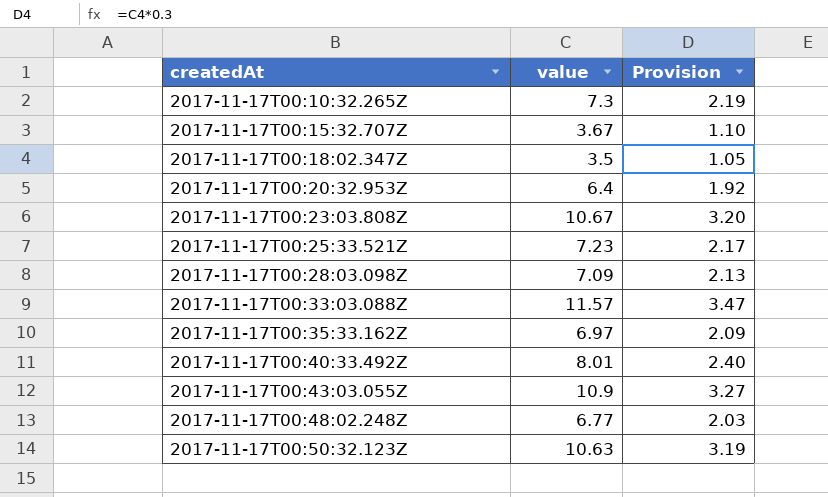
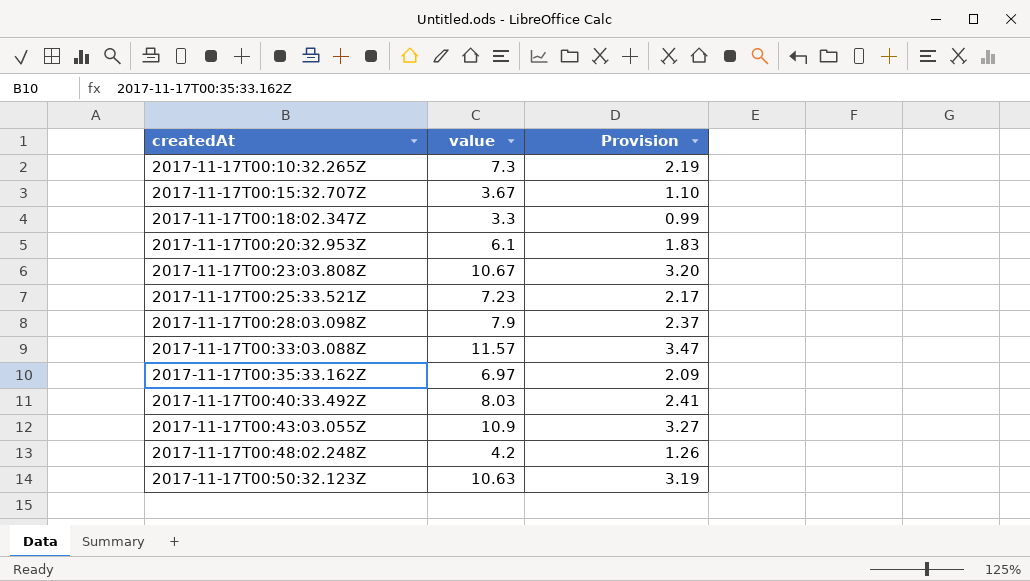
2017-11-17T00:18:02.347Z | value: 3.5 -> 3.3
2017-11-17T00:18:02.347Z | Provision: 1.05 -> 0.99
2017-11-17T00:20:32.953Z | value: 6.4 -> 6.1
2017-11-17T00:20:32.953Z | Provision: 1.92 -> 1.83
2017-11-17T00:28:03.098Z | value: 7.09 -> 7.9
2017-11-17T00:28:03.098Z | Provision: 2.13 -> 2.37
2017-11-17T00:40:33.492Z | value: 8.01 -> 8.03
2017-11-17T00:40:33.492Z | Provision: 2.40 -> 2.41
2017-11-17T00:48:02.248Z | value: 6.77 -> 4.2
2017-11-17T00:48:02.248Z | Provision: 2.03 -> 1.26

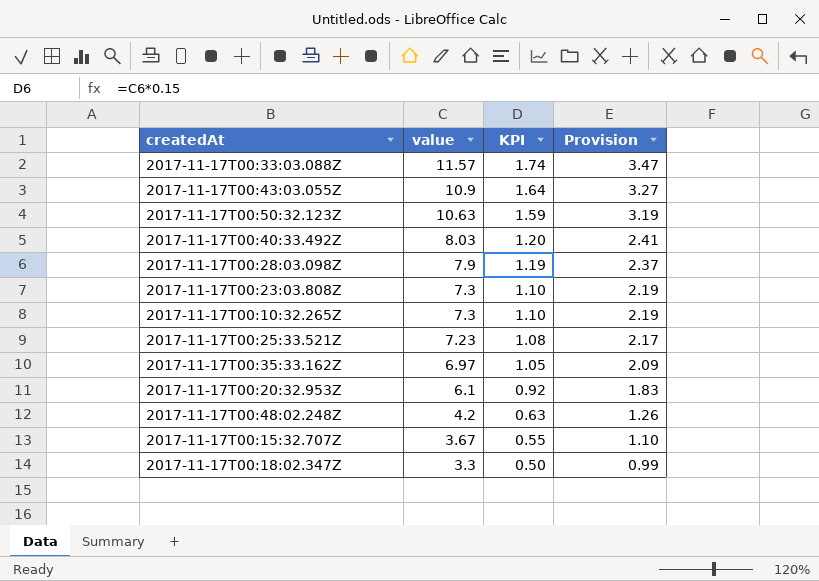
row order: createdAt ascending -> value descending
column KPI | formula: none -> [value] * 0.15
2017-11-17T00:23:03.808Z | value: 10.67 -> 7.3
2017-11-17T00:23:03.808Z | Provision: 3.20 -> 2.19

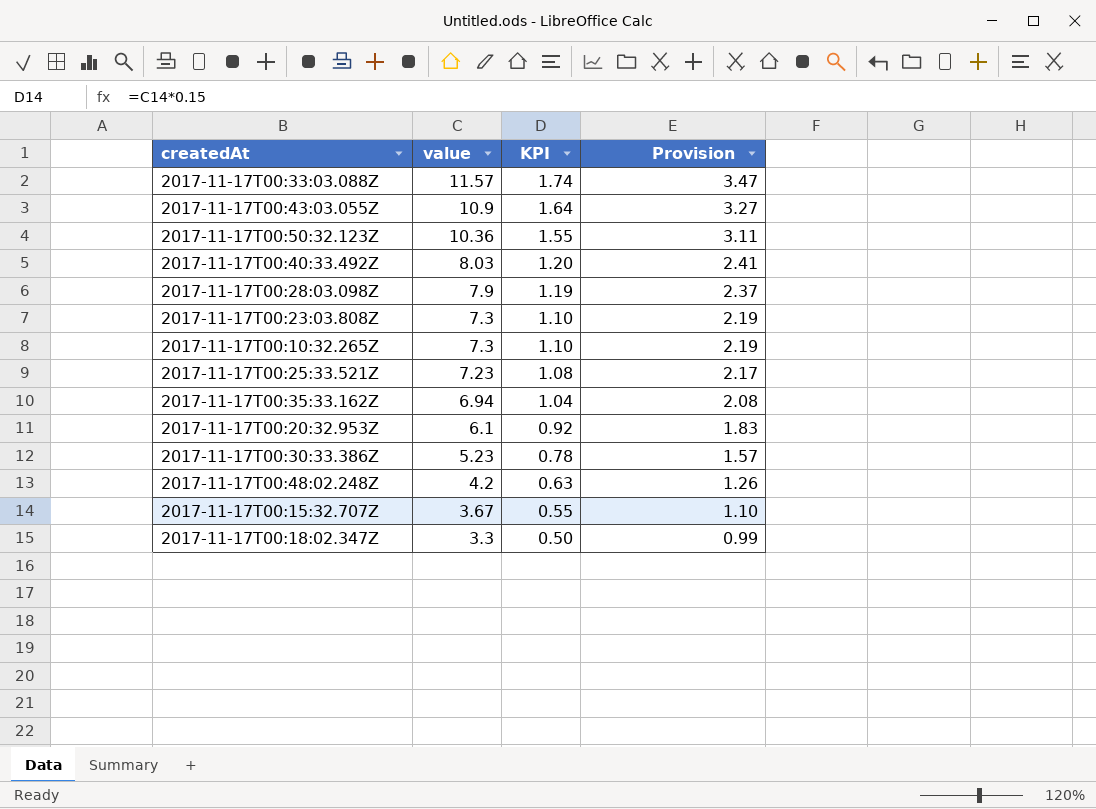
2017-11-17T00:50:32.123Z | value: 10.63 -> 10.36
2017-11-17T00:50:32.123Z | KPI: 1.59 -> 1.55
2017-11-17T00:50:32.123Z | Provision: 3.19 -> 3.11
2017-11-17T00:35:33.162Z | value: 6.97 -> 6.94
2017-11-17T00:35:33.162Z | KPI: 1.05 -> 1.04
2017-11-17T00:35:33.162Z | Provision: 2.09 -> 2.08
row 2017-11-17T00:30:33.386Z: none -> 5.23 | 0.78 | 1.57

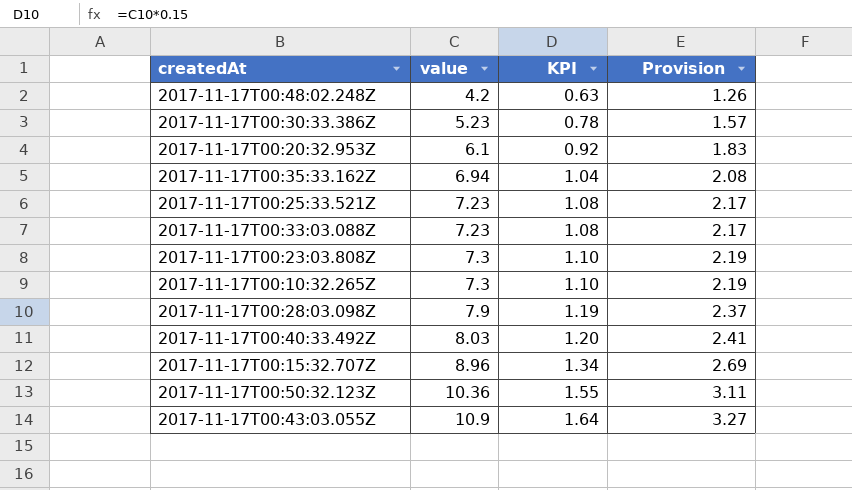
row order: value descending -> value ascending
row 2017-11-17T00:18:02.347Z: 3.3 | 0.50 | 0.99 -> none
2017-11-17T00:33:03.088Z | value: 11.57 -> 7.23
2017-11-17T00:33:03.088Z | KPI: 1.74 -> 1.08
2017-11-17T00:33:03.088Z | Provision: 3.47 -> 2.17
2017-11-17T00:15:32.707Z | value: 3.67 -> 8.96
2017-11-17T00:15:32.707Z | KPI: 0.55 -> 1.34
2017-11-17T00:15:32.707Z | Provision: 1.10 -> 2.69

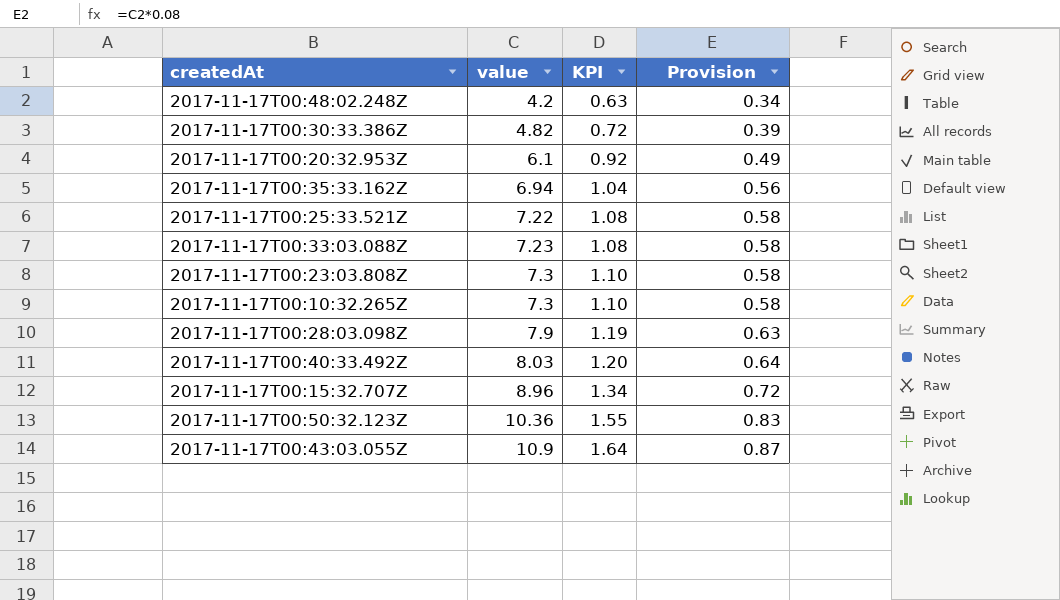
column Provision | formula: [value] * 0.3 -> [value] * 0.08
2017-11-17T00:30:33.386Z | value: 5.23 -> 4.82
2017-11-17T00:30:33.386Z | KPI: 0.78 -> 0.72
2017-11-17T00:25:33.521Z | value: 7.23 -> 7.22

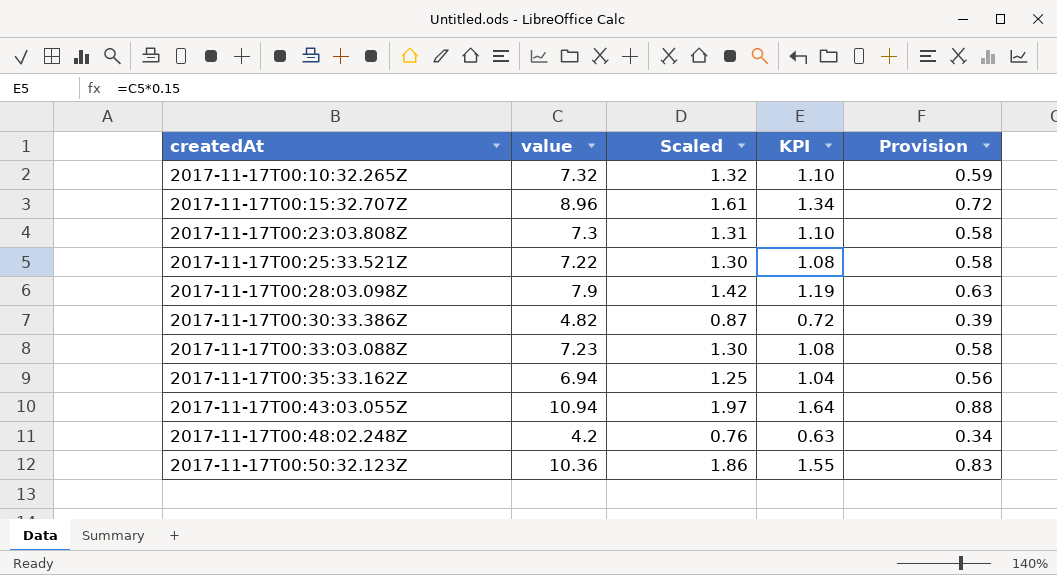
row order: value ascending -> createdAt ascending
column Scaled | formula: none -> [value] * 0.18
row 2017-11-17T00:20:32.953Z: 6.1 | 0.92 | 0.49 -> none
row 2017-11-17T00:40:33.492Z: 8.03 | 1.20 | 0.64 -> none
2017-11-17T00:10:32.265Z | value: 7.3 -> 7.32
2017-11-17T00:10:32.265Z | Provision: 0.58 -> 0.59
2017-11-17T00:43:03.055Z | value: 10.9 -> 10.94
2017-11-17T00:43:03.055Z | Provision: 0.87 -> 0.88

